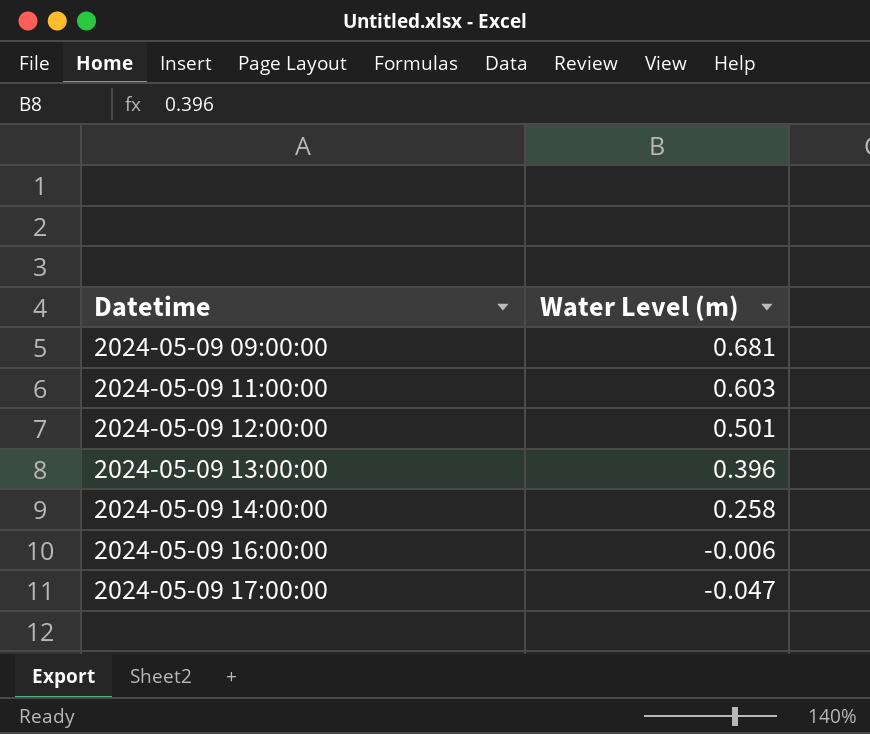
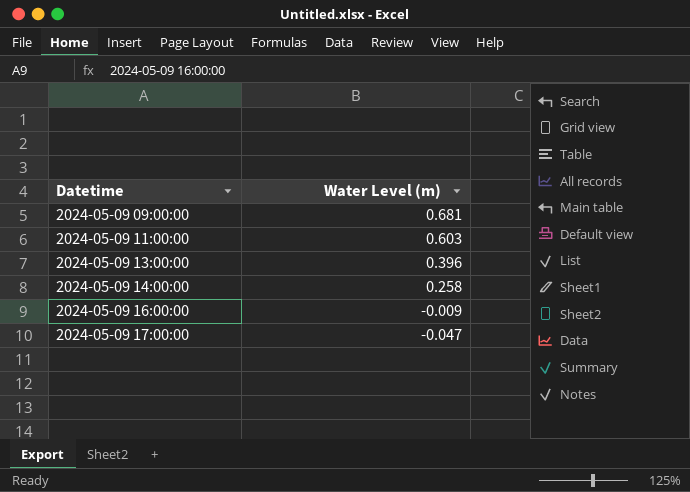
row 2024-05-09 12:00:00: 0.501 -> none
2024-05-09 16:00:00 | Water Level (m): -0.006 -> -0.009

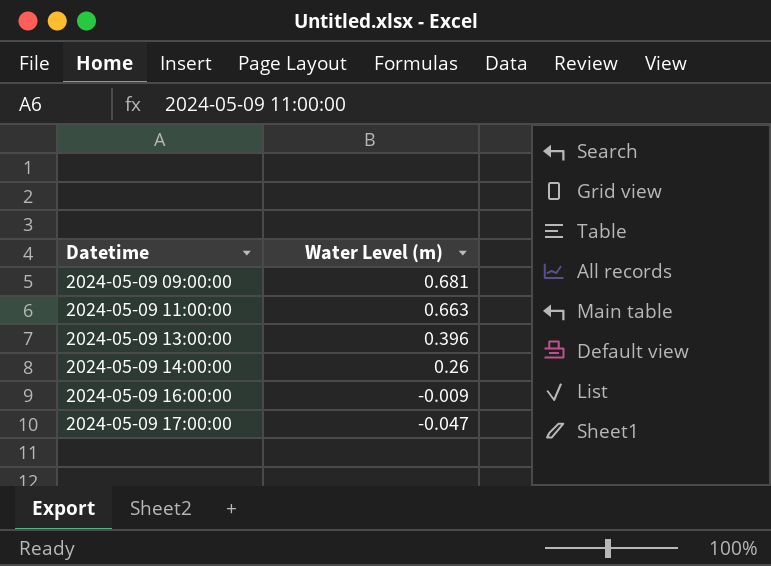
2024-05-09 11:00:00 | Water Level (m): 0.603 -> 0.663
2024-05-09 14:00:00 | Water Level (m): 0.258 -> 0.26

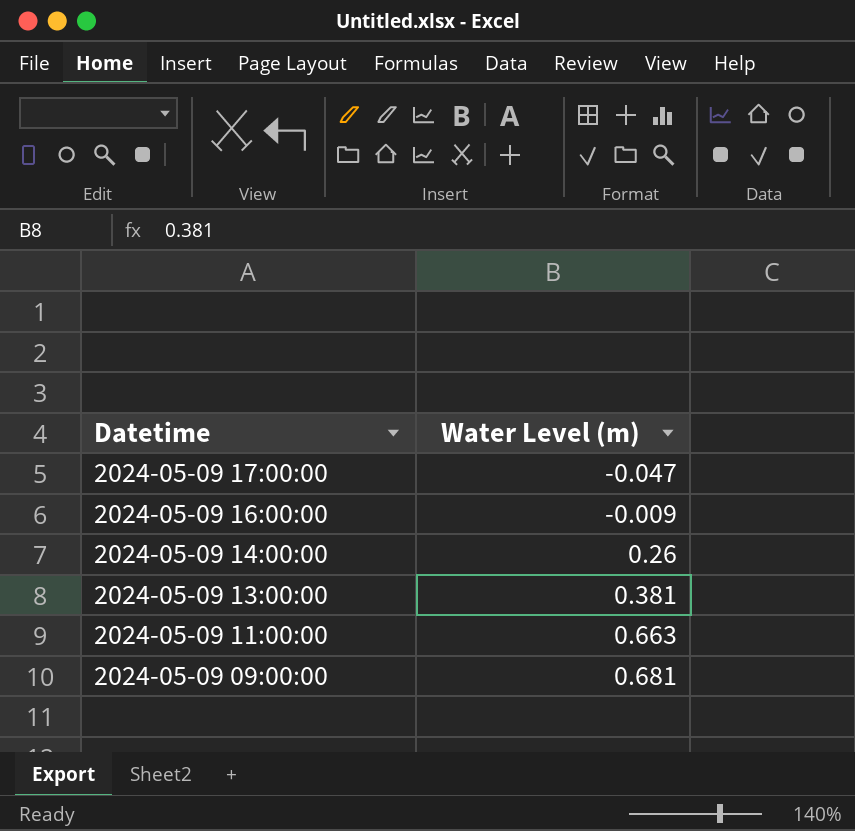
row order: Datetime ascending -> Datetime descending
2024-05-09 13:00:00 | Water Level (m): 0.396 -> 0.381

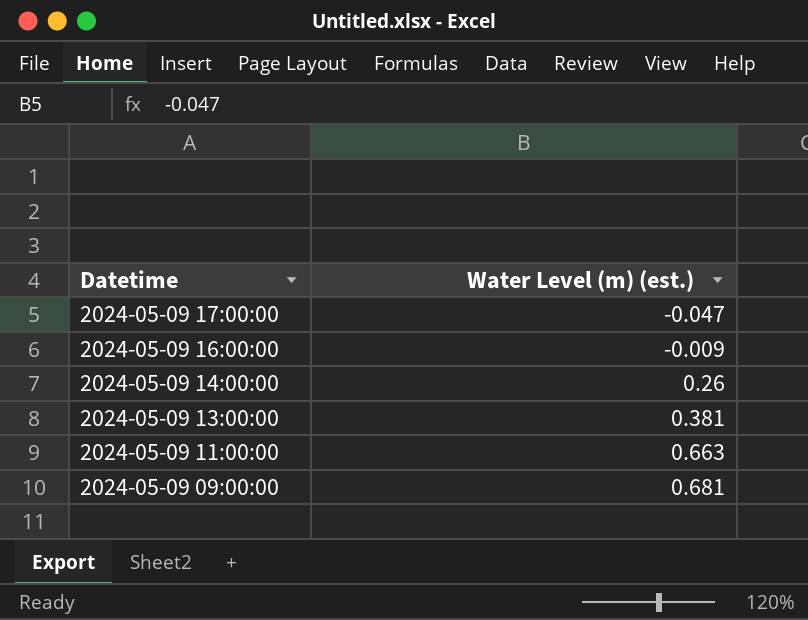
column name: Water Level (m) -> Water Level (m) (est.)

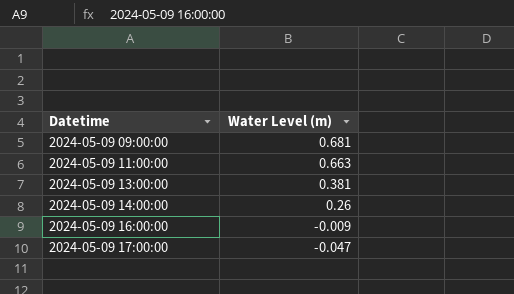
row order: Datetime descending -> Datetime ascending
column name: Water Level (m) (est.) -> Water Level (m)

